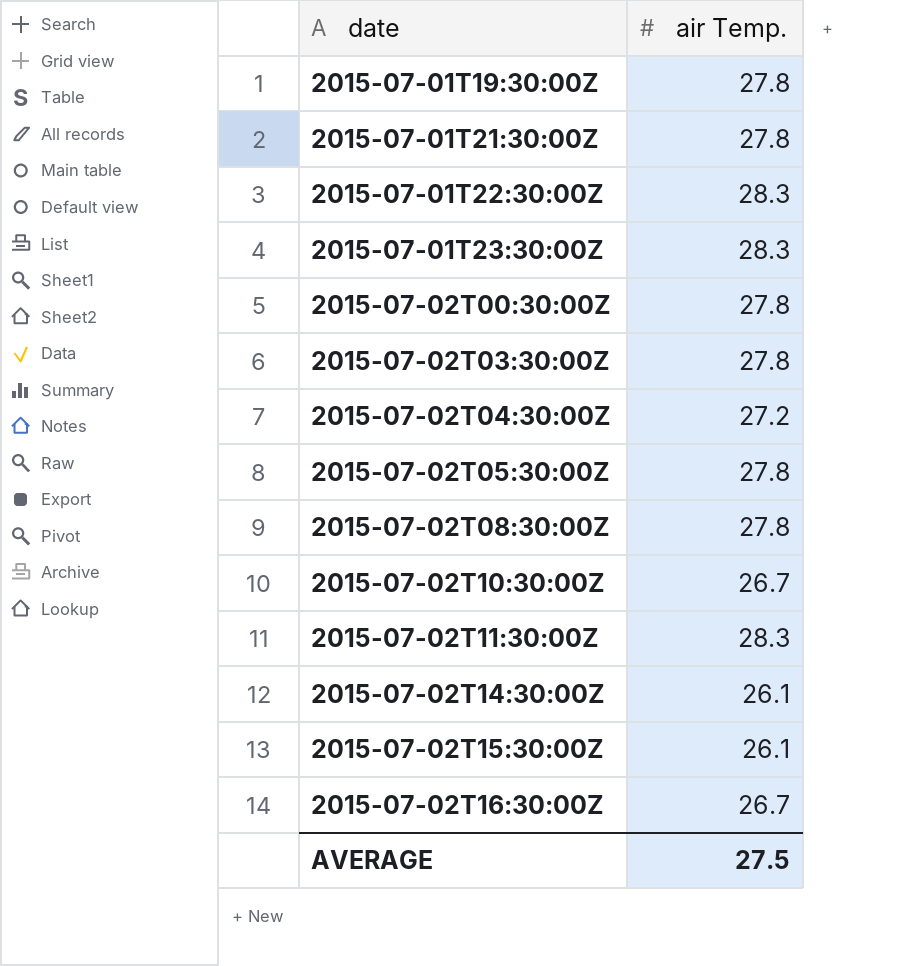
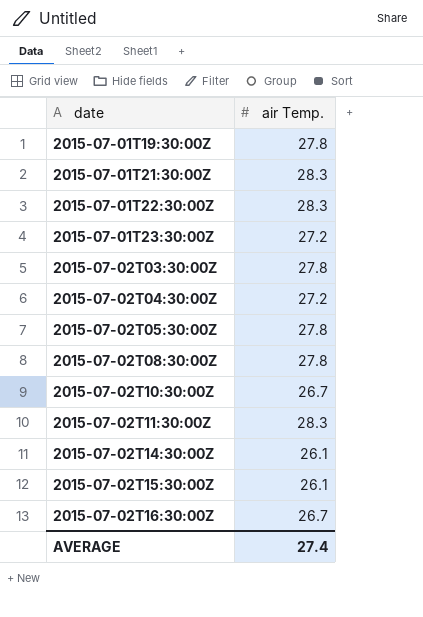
row 2015-07-02T00:30:00Z: 27.8 -> none
2015-07-01T21:30:00Z | air Temp.: 27.8 -> 28.3
2015-07-01T23:30:00Z | air Temp.: 28.3 -> 27.2
AVERAGE | air Temp.: 27.5 -> 27.4

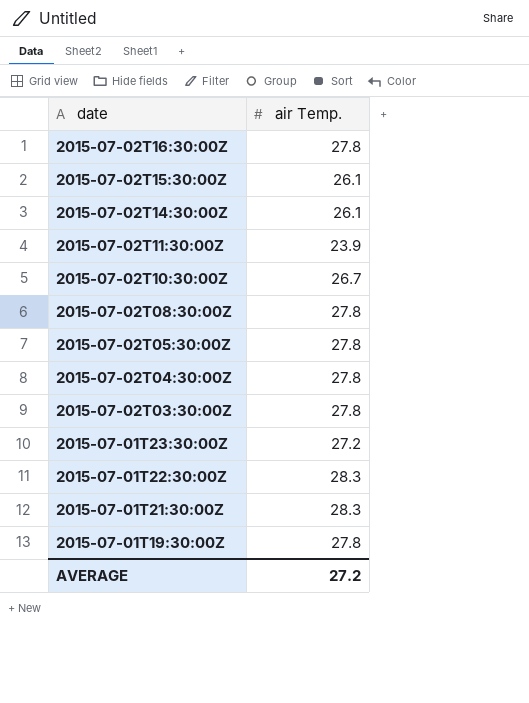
row order: date ascending -> date descending
2015-07-02T16:30:00Z | air Temp.: 26.7 -> 27.8
2015-07-02T11:30:00Z | air Temp.: 28.3 -> 23.9
2015-07-02T04:30:00Z | air Temp.: 27.2 -> 27.8
AVERAGE | air Temp.: 27.4 -> 27.2

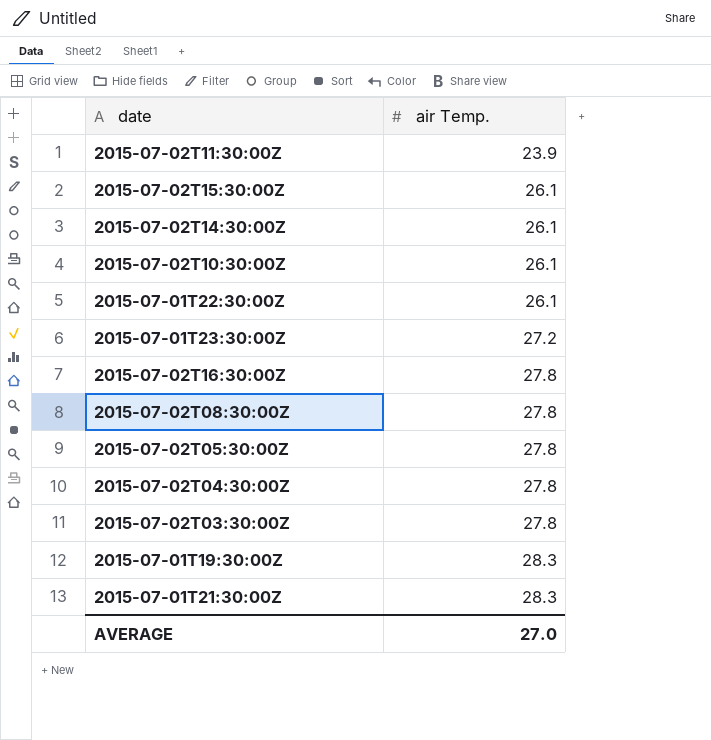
row order: date descending -> air Temp. ascending
2015-07-02T10:30:00Z | air Temp.: 26.7 -> 26.1
2015-07-01T22:30:00Z | air Temp.: 28.3 -> 26.1
2015-07-01T19:30:00Z | air Temp.: 27.8 -> 28.3
AVERAGE | air Temp.: 27.2 -> 27.0

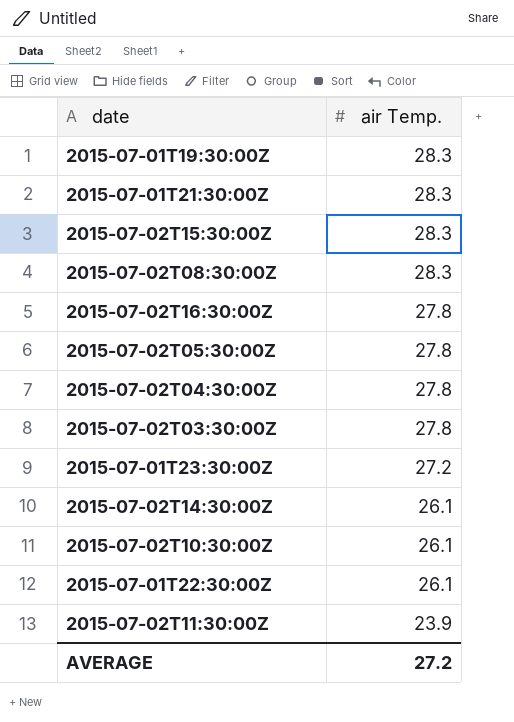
row order: air Temp. ascending -> air Temp. descending
2015-07-02T15:30:00Z | air Temp.: 26.1 -> 28.3
2015-07-02T08:30:00Z | air Temp.: 27.8 -> 28.3
AVERAGE | air Temp.: 27.0 -> 27.2

